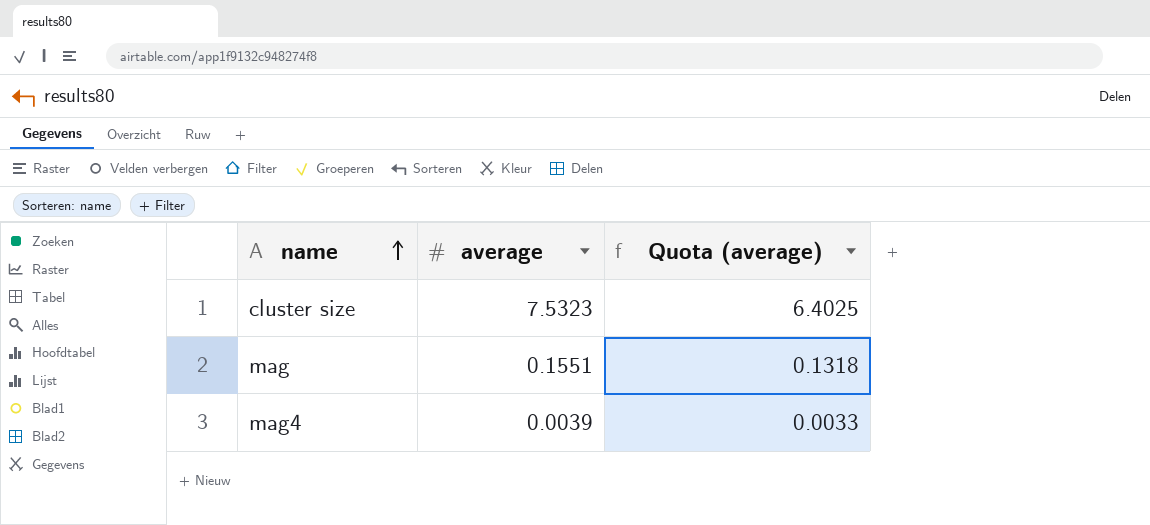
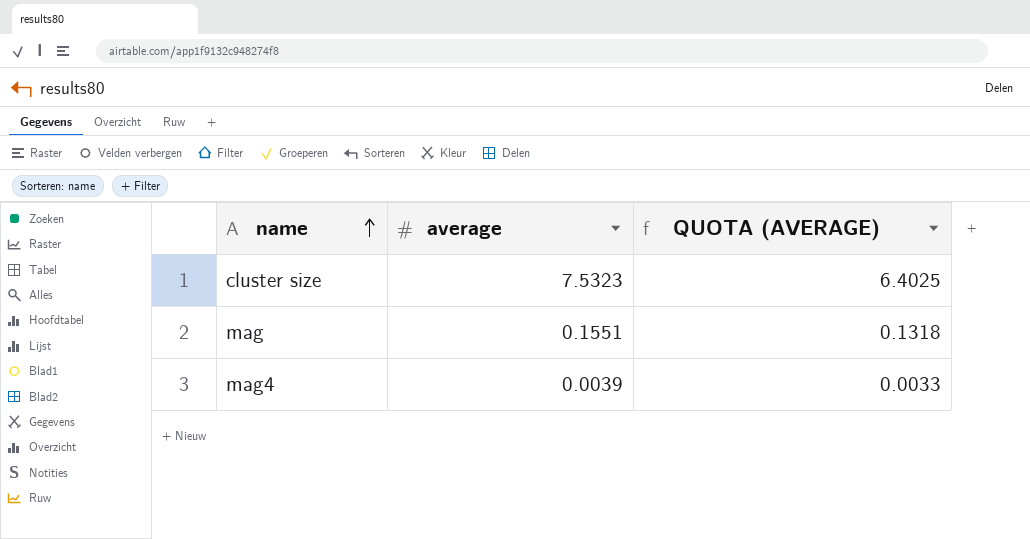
column name: Quota (average) -> QUOTA (AVERAGE)

